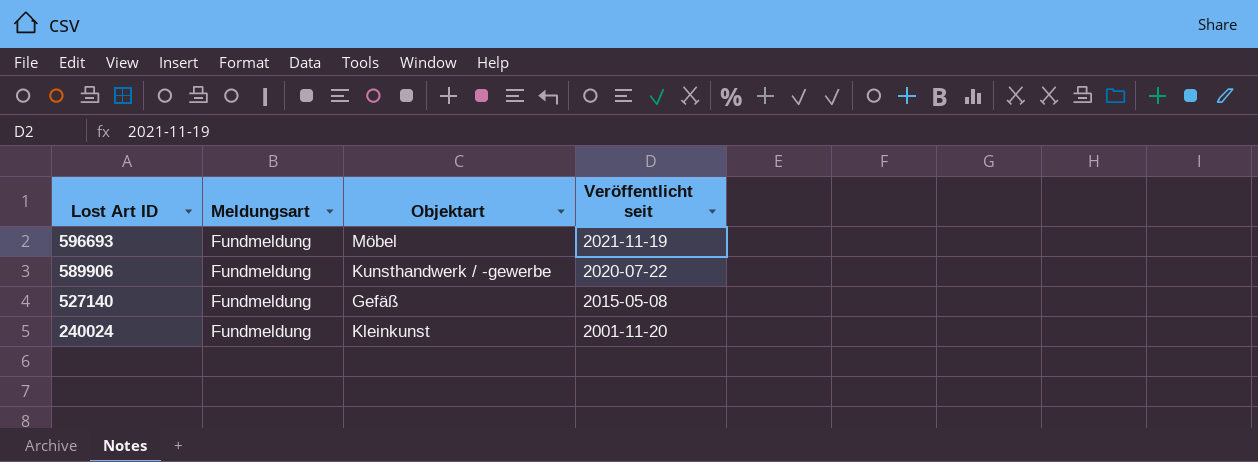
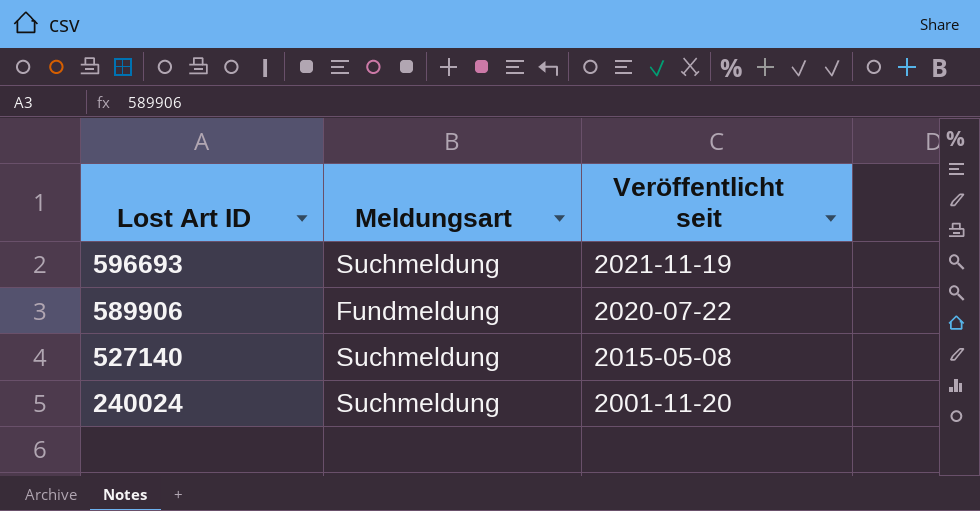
column Objektart | position: 3 -> none
596693 | Meldungsart: Fundmeldung -> Suchmeldung
527140 | Meldungsart: Fundmeldung -> Suchmeldung
240024 | Meldungsart: Fundmeldung -> Suchmeldung

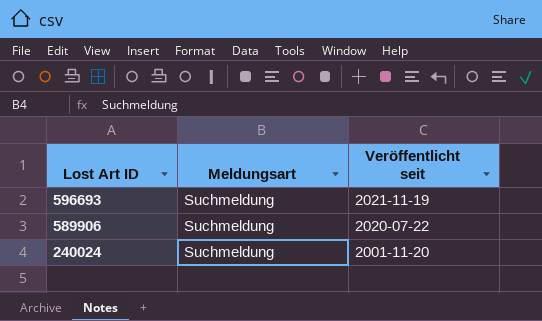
row 527140: Suchmeldung | 2015-05-08 -> none
589906 | Meldungsart: Fundmeldung -> Suchmeldung

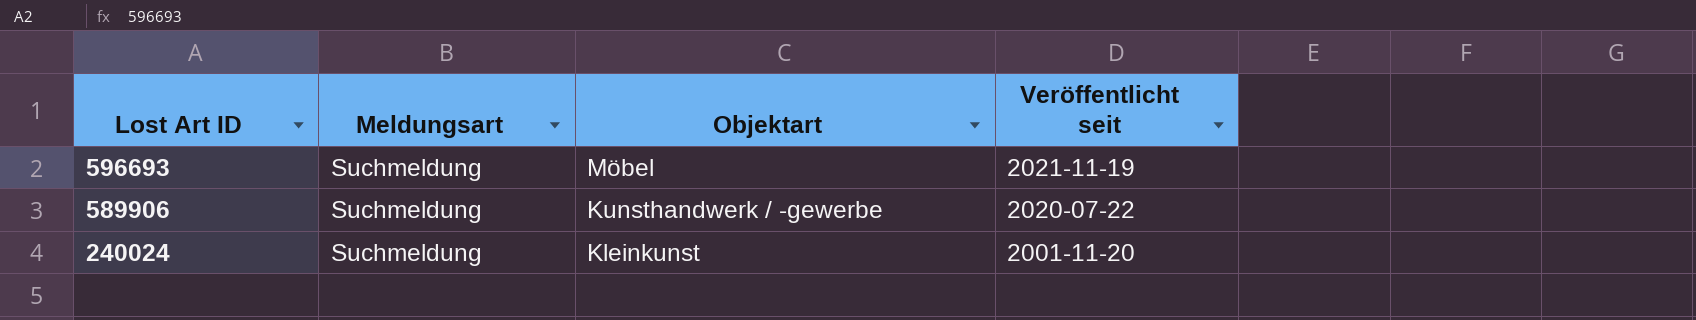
column Objektart | position: none -> 3

